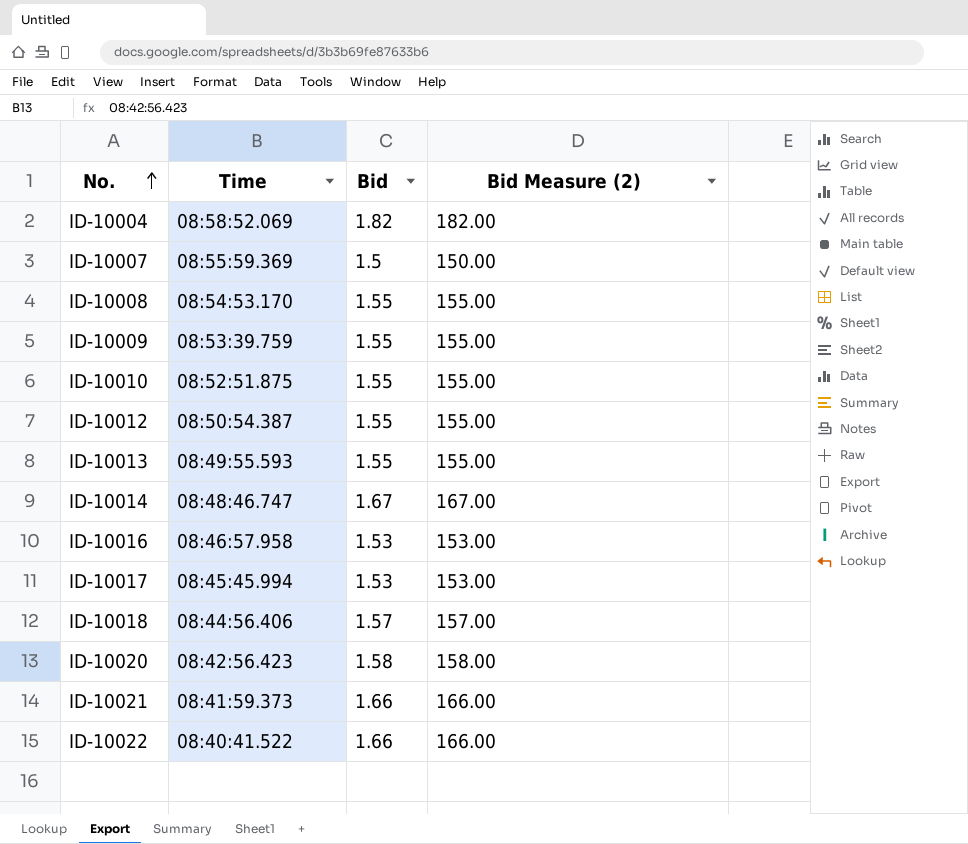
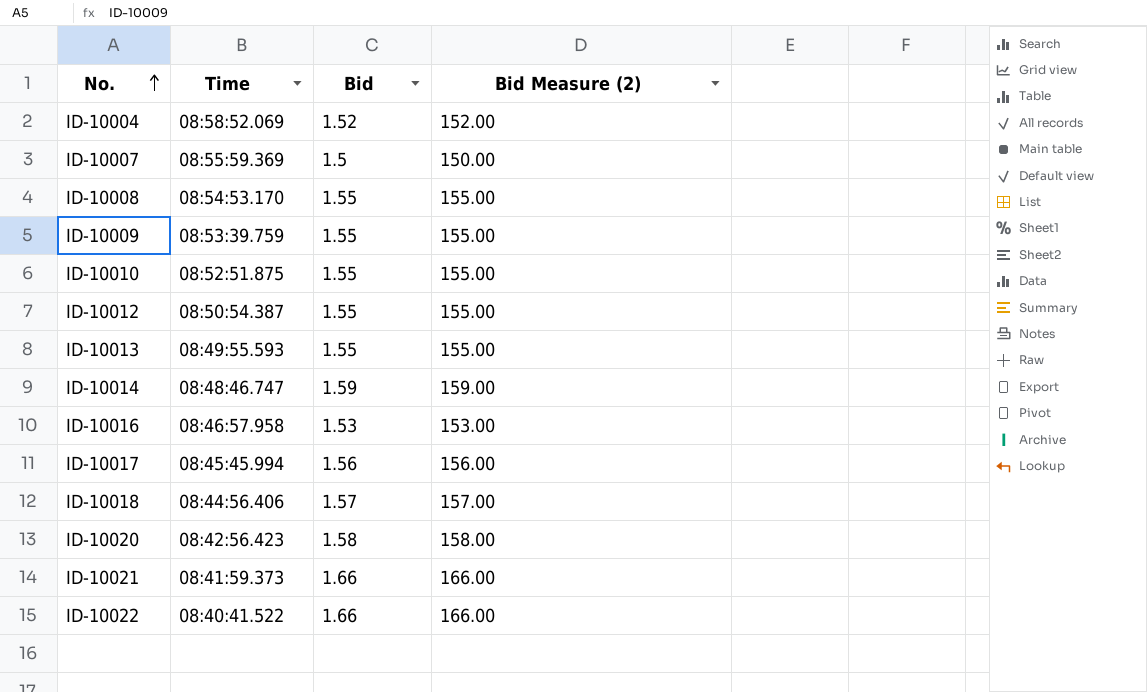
ID-10004 | Bid: 1.82 -> 1.52
ID-10004 | Bid Measure (2): 182.00 -> 152.00
ID-10014 | Bid: 1.67 -> 1.59
ID-10014 | Bid Measure (2): 167.00 -> 159.00
ID-10017 | Bid: 1.53 -> 1.56
ID-10017 | Bid Measure (2): 153.00 -> 156.00

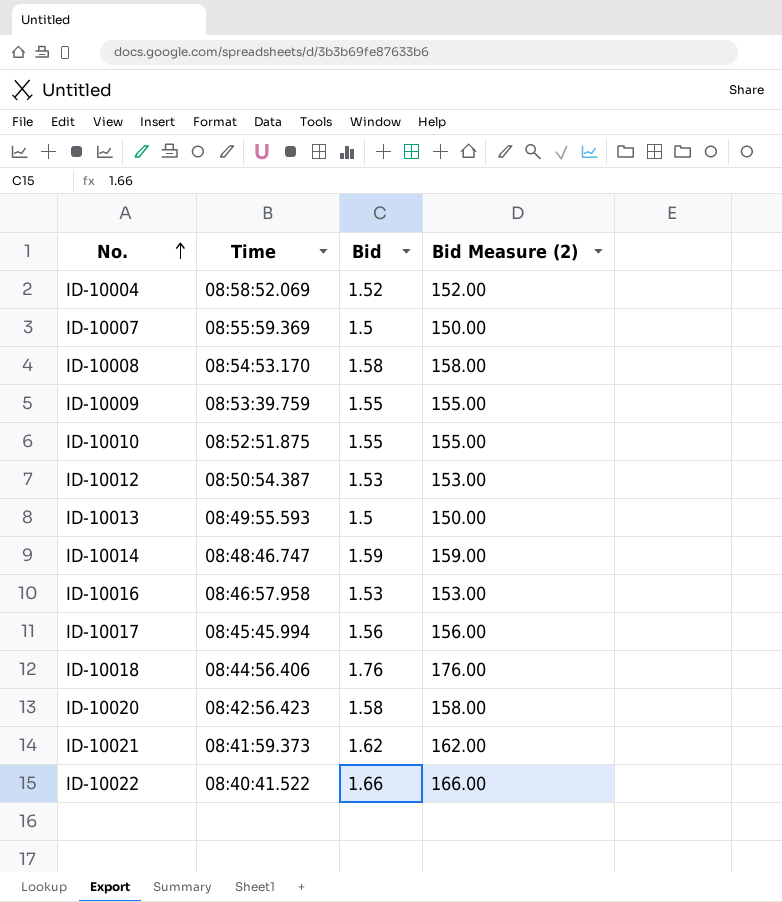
ID-10008 | Bid: 1.55 -> 1.58
ID-10008 | Bid Measure (2): 155.00 -> 158.00
ID-10012 | Bid: 1.55 -> 1.53
ID-10012 | Bid Measure (2): 155.00 -> 153.00
ID-10013 | Bid: 1.55 -> 1.5
ID-10013 | Bid Measure (2): 155.00 -> 150.00
ID-10018 | Bid: 1.57 -> 1.76
ID-10018 | Bid Measure (2): 157.00 -> 176.00
ID-10021 | Bid: 1.66 -> 1.62
ID-10021 | Bid Measure (2): 166.00 -> 162.00

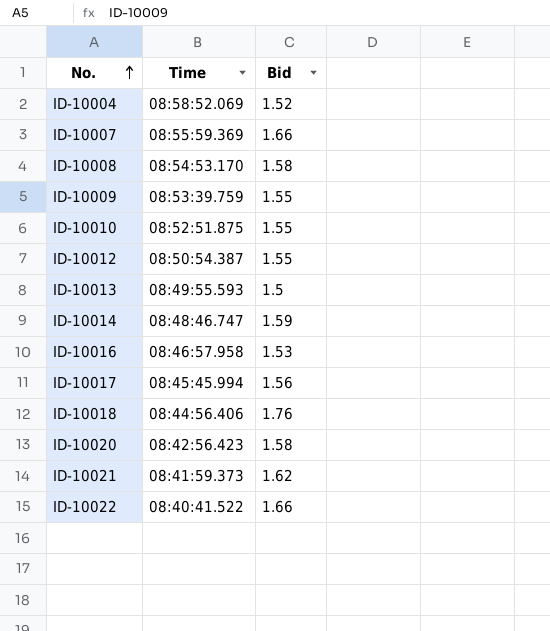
column Bid Measure (2) | formula: [Bid] * 100 -> none
ID-10007 | Bid: 1.5 -> 1.66
ID-10012 | Bid: 1.53 -> 1.55

